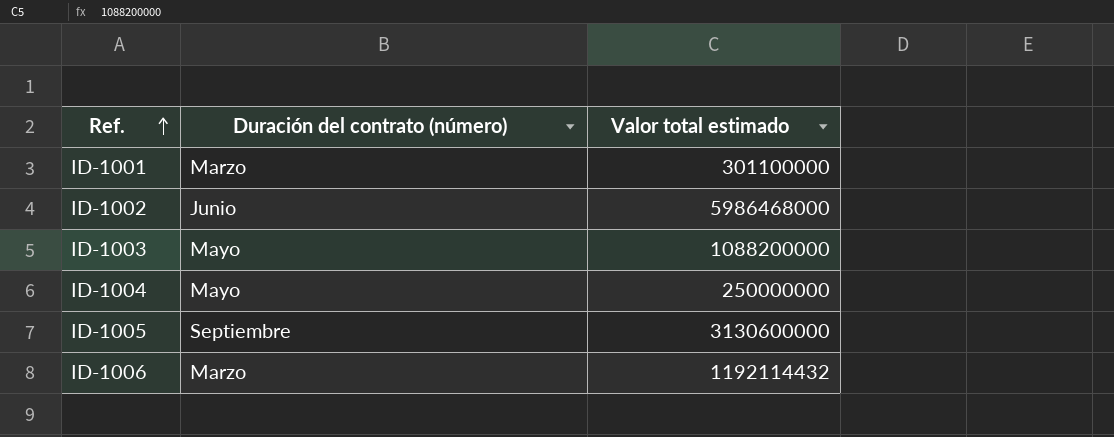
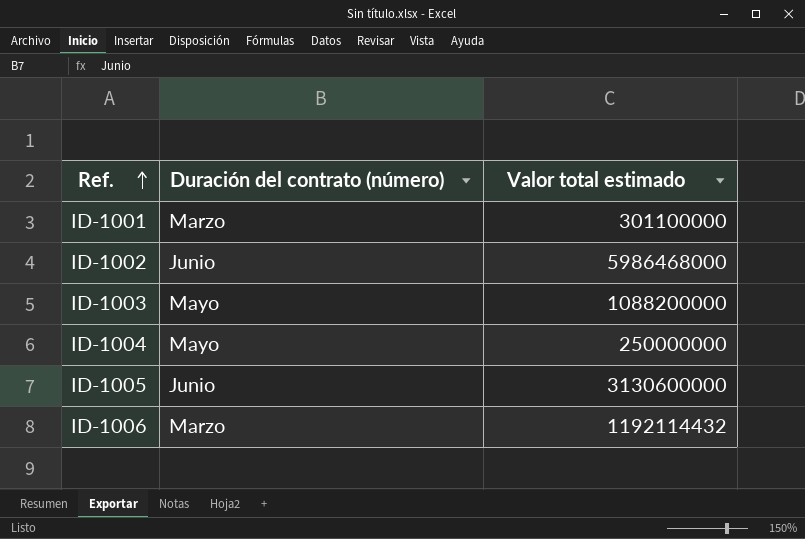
ID-1005 | Duración del contrato (número): Septiembre -> Junio

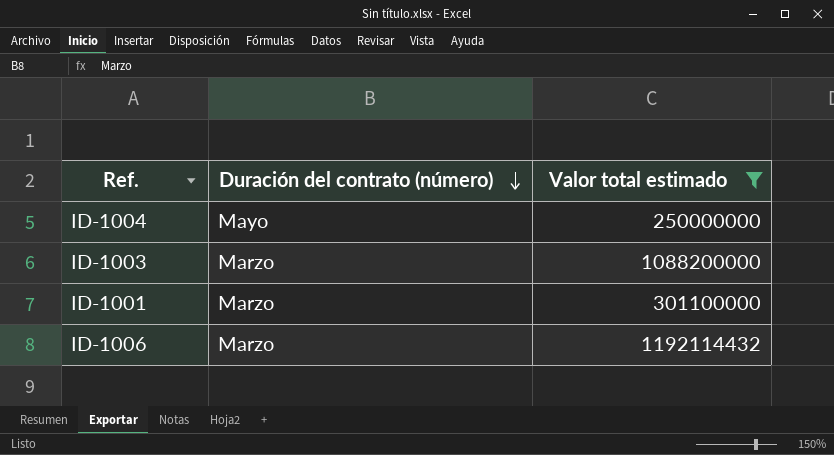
filter: none -> Valor total estimado <= 1192114432
row order: Ref. ascending -> Duración del contrato (número) descending
ID-1003 | Duración del contrato (número): Mayo -> Marzo

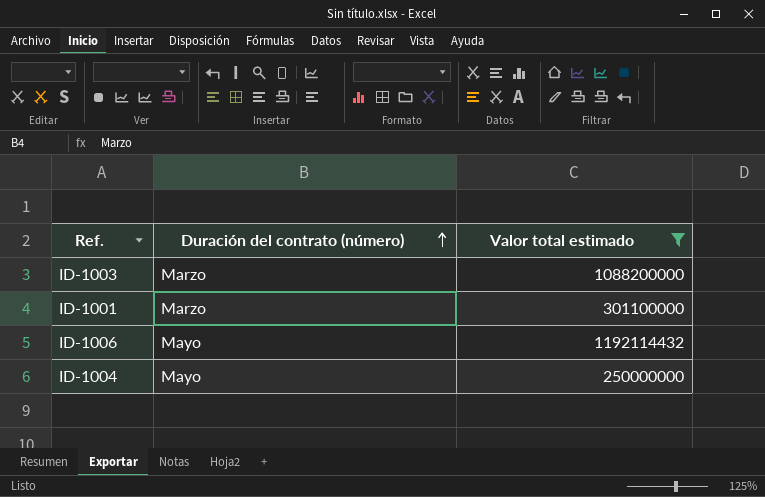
row order: Duración del contrato (número) descending -> Duración del contrato (número) ascending
ID-1006 | Duración del contrato (número): Marzo -> Mayo

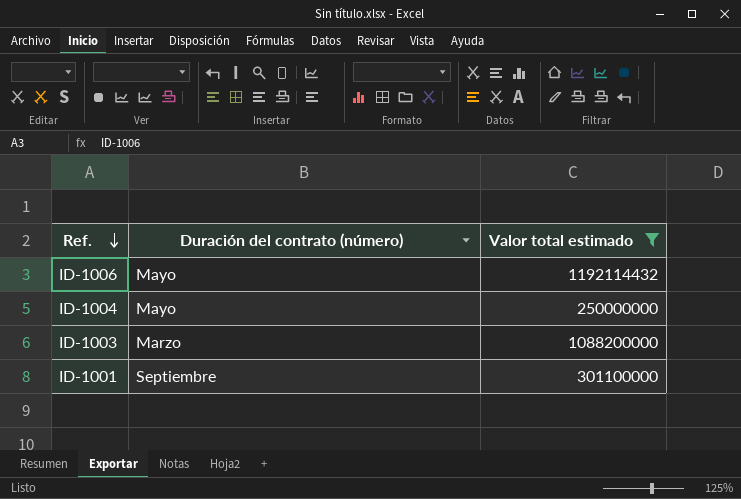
row order: Duración del contrato (número) ascending -> Ref. descending
ID-1001 | Duración del contrato (número): Marzo -> Septiembre

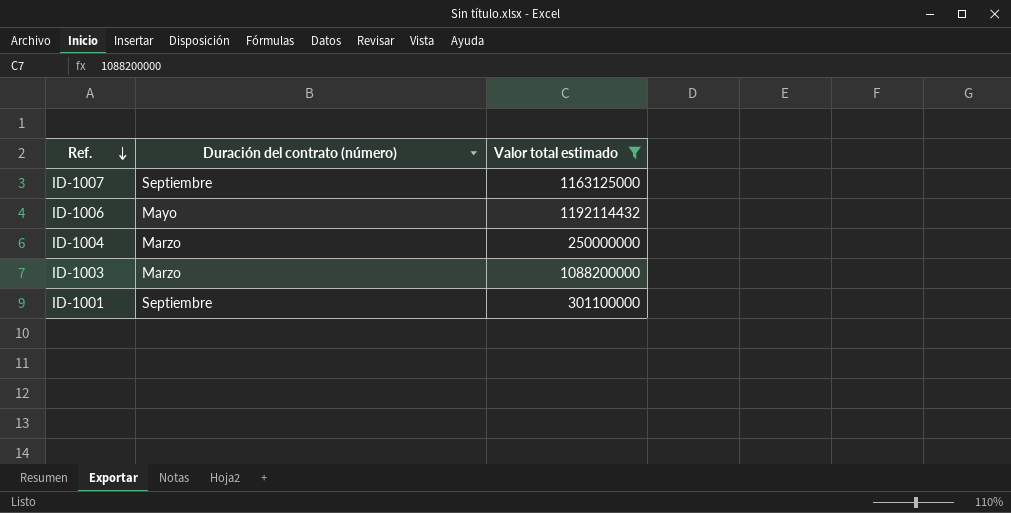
row ID-1007: none -> Septiembre | 1163125000
ID-1004 | Duración del contrato (número): Mayo -> Marzo

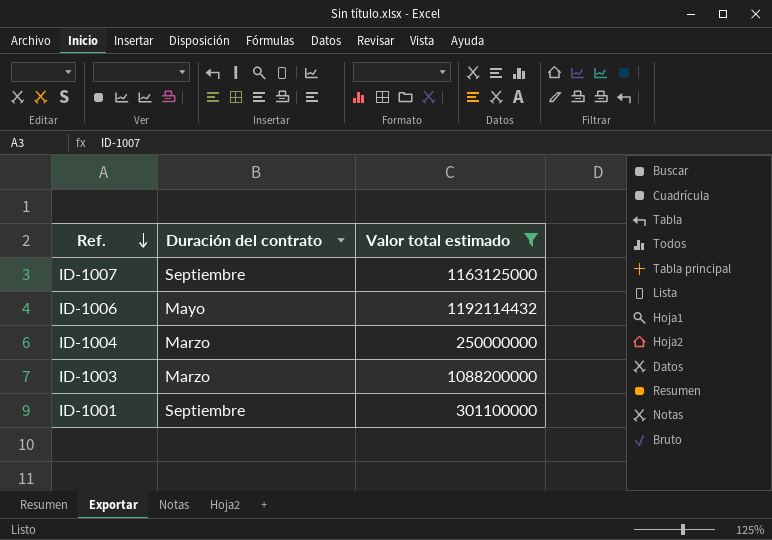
column name: Duración del contrato (número) -> Duración del contrato

